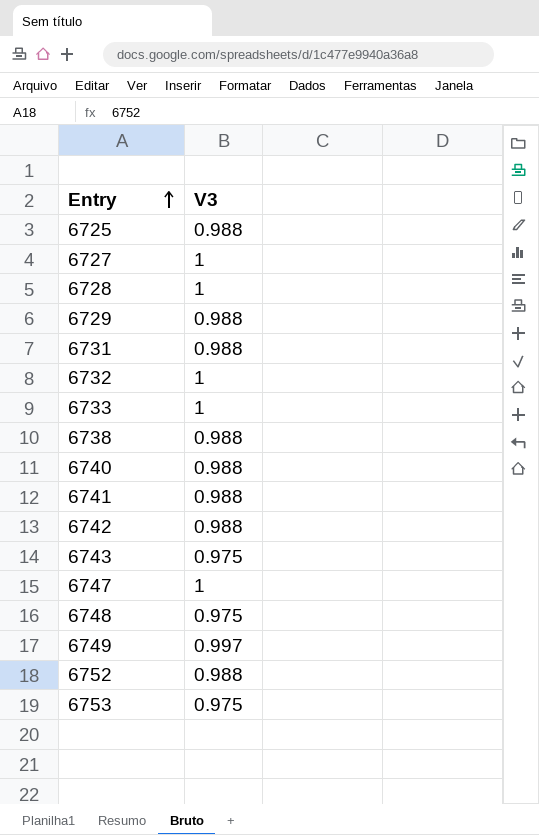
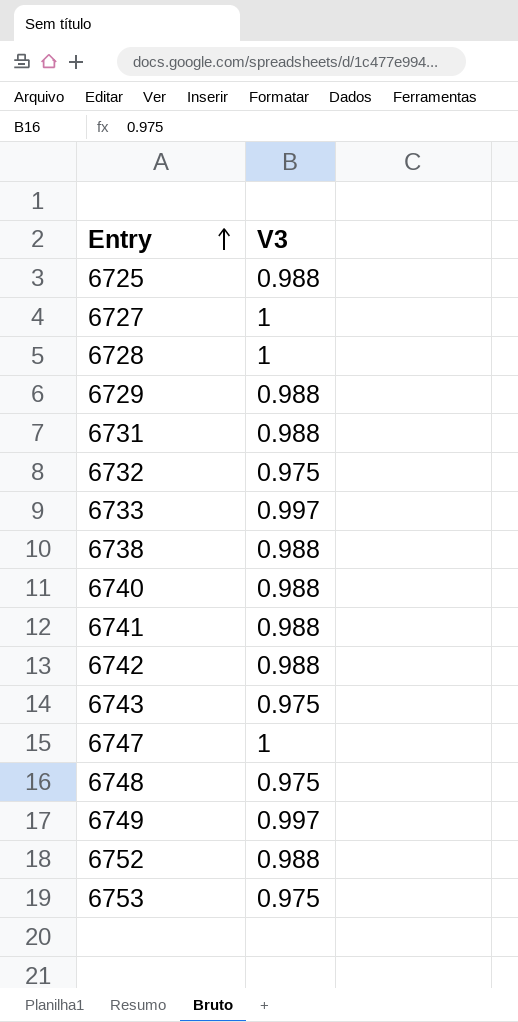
6732 | V3: 1 -> 0.975
6733 | V3: 1 -> 0.997

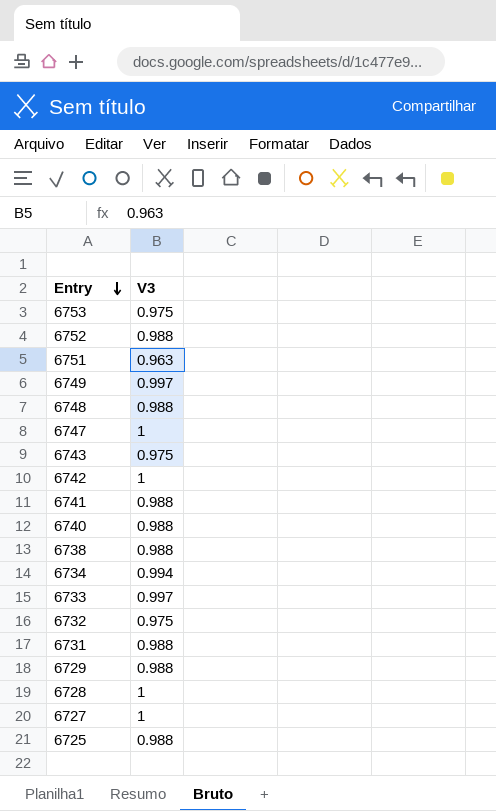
row order: Entry ascending -> Entry descending
row 6751: none -> 0.963
6748 | V3: 0.975 -> 0.988
6742 | V3: 0.988 -> 1
row 6734: none -> 0.994

